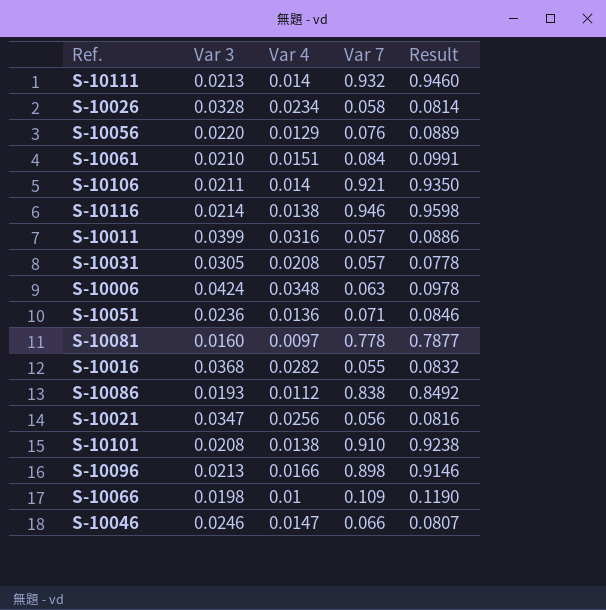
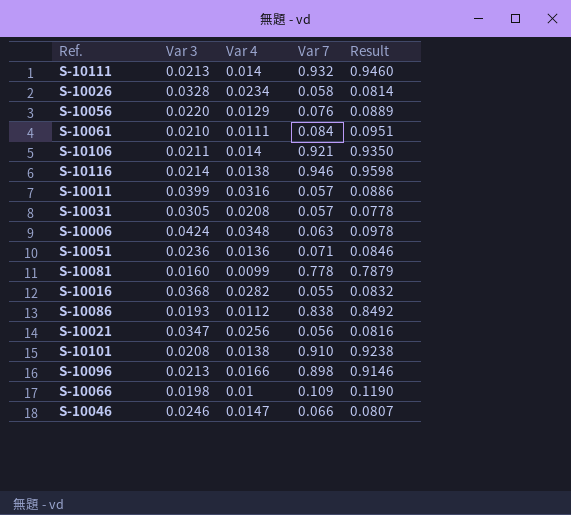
S-10061 | Var 4: 0.0151 -> 0.0111
S-10061 | Result: 0.0991 -> 0.0951
S-10081 | Var 4: 0.0097 -> 0.0099
S-10081 | Result: 0.7877 -> 0.7879

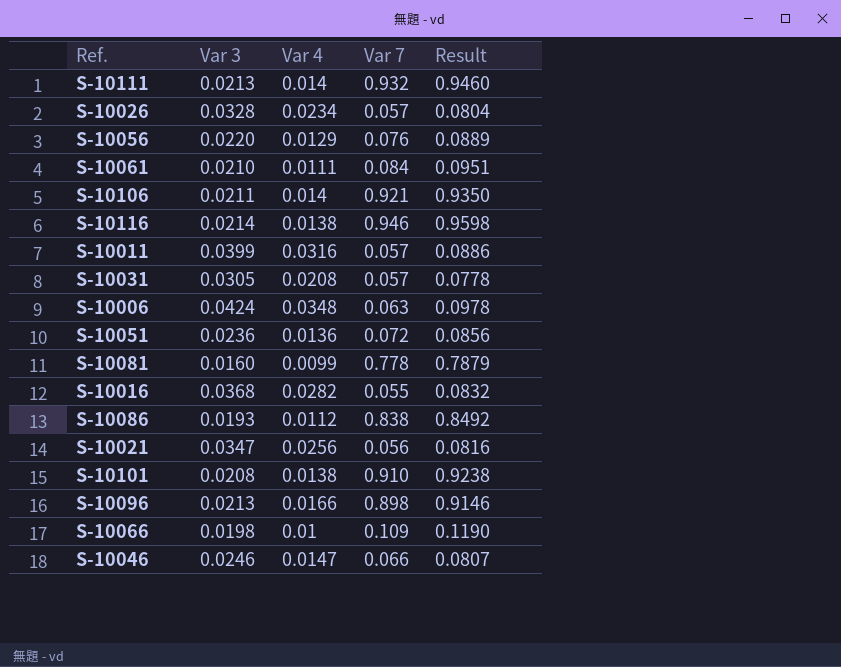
S-10026 | Var 7: 0.058 -> 0.057
S-10026 | Result: 0.0814 -> 0.0804
S-10051 | Var 7: 0.071 -> 0.072
S-10051 | Result: 0.0846 -> 0.0856

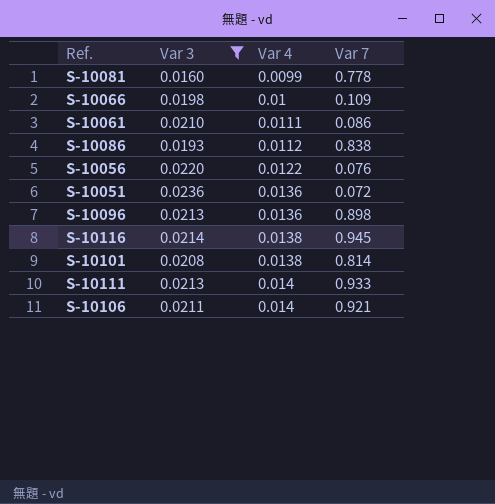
filter: none -> Var 3 <= 0.0236
row order: none -> Var 4 ascending
column Result | formula: [Var 4] + [Var 7] -> none
S-10061 | Var 7: 0.084 -> 0.086
S-10056 | Var 4: 0.0129 -> 0.0122
S-10096 | Var 4: 0.0166 -> 0.0136
S-10116 | Var 7: 0.946 -> 0.945
S-10101 | Var 7: 0.910 -> 0.814
S-10111 | Var 7: 0.932 -> 0.933

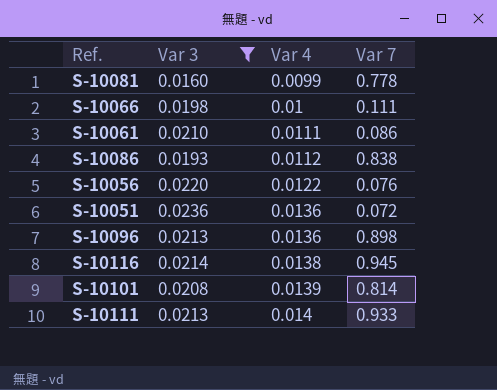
row S-10106: 0.0211 | 0.014 | 0.921 -> none
S-10066 | Var 7: 0.109 -> 0.111
S-10101 | Var 4: 0.0138 -> 0.0139

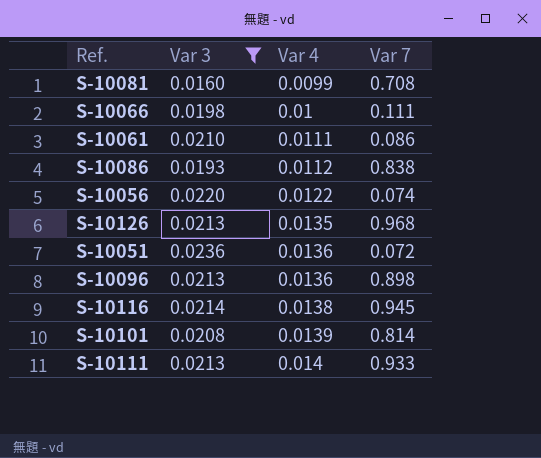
S-10081 | Var 7: 0.778 -> 0.708
S-10056 | Var 7: 0.076 -> 0.074
row S-10126: none -> 0.0213 | 0.0135 | 0.968

